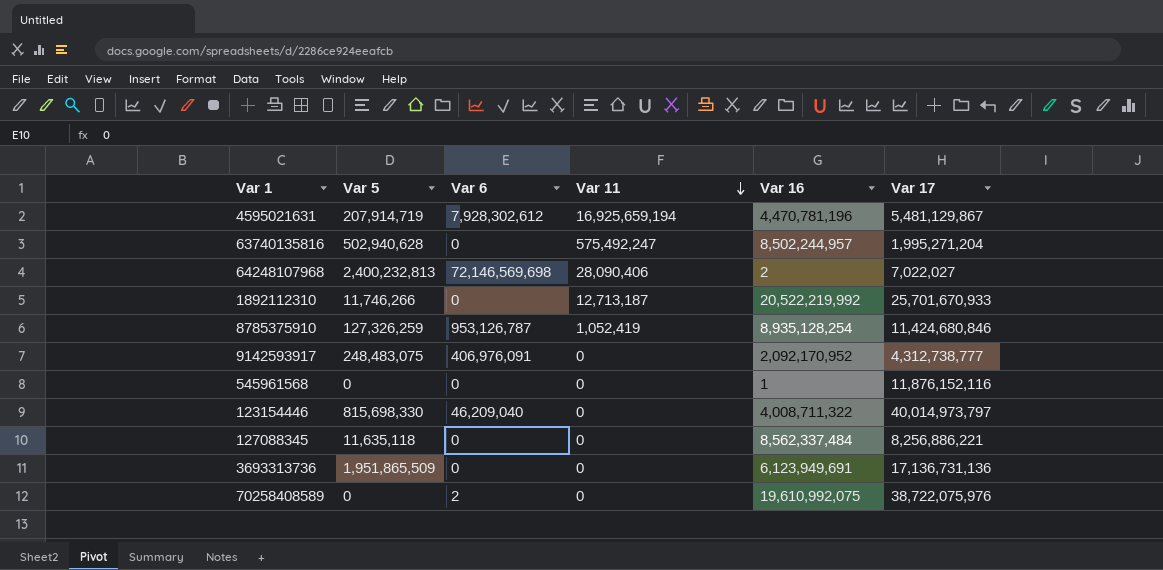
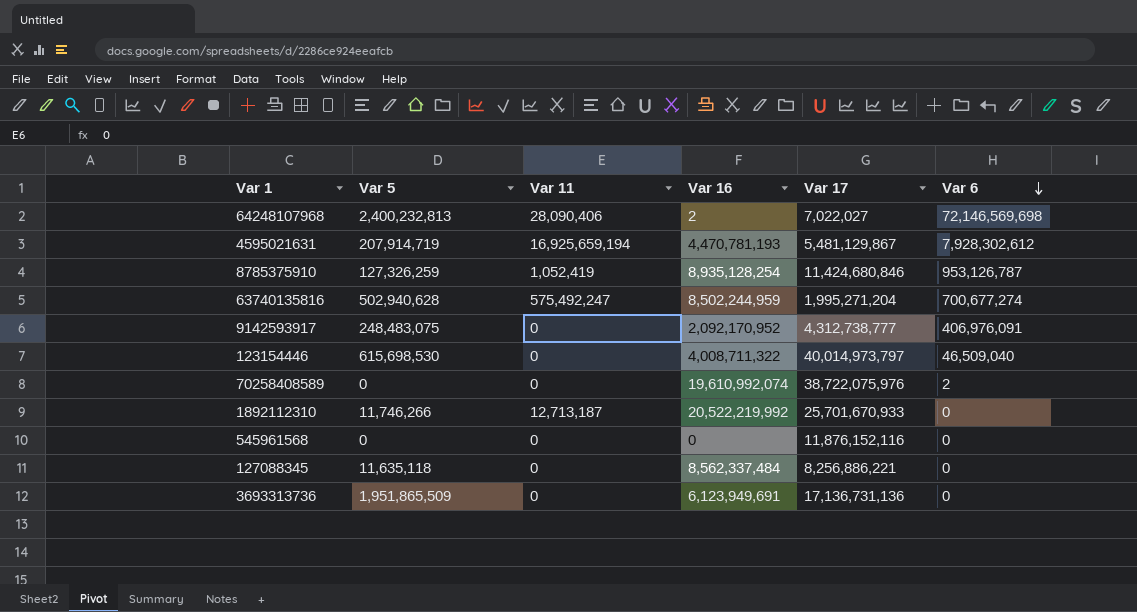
row order: Var 11 descending -> Var 6 descending
column Var 6 | position: 3 -> 6
4595021631 | Var 16: 4,470,781,196 -> 4,470,781,193
63740135816 | Var 16: 8,502,244,957 -> 8,502,244,959
63740135816 | Var 6: 0 -> 700,677,274
123154446 | Var 5: 815,698,330 -> 615,698,530
123154446 | Var 6: 46,209,040 -> 46,509,040
70258408589 | Var 16: 19,610,992,075 -> 19,610,992,074
545961568 | Var 16: 1 -> 0

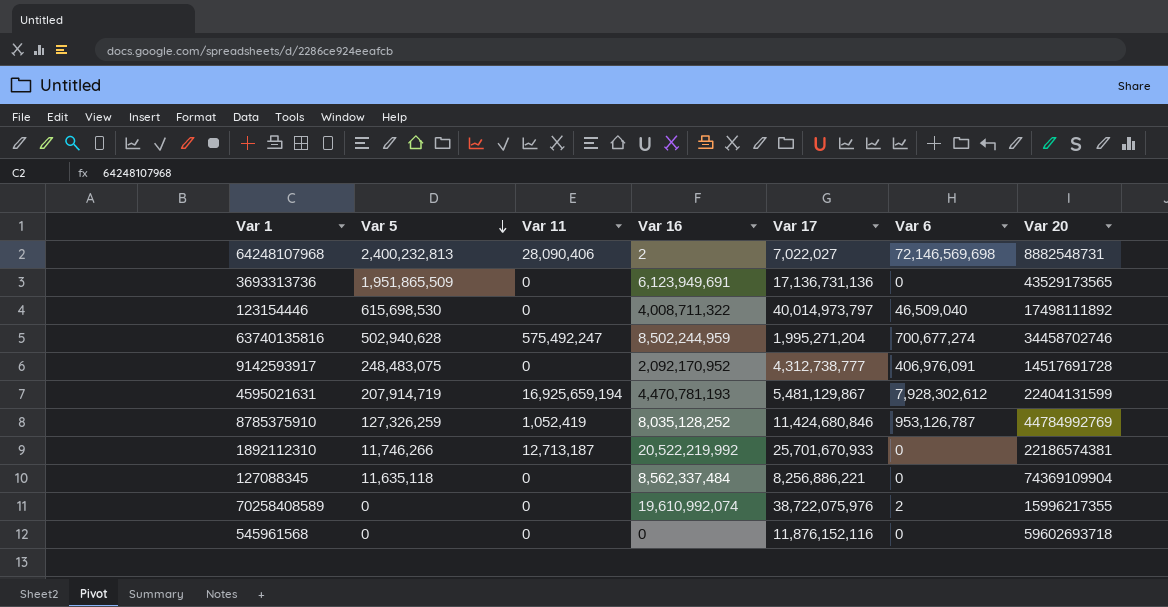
row order: Var 6 descending -> Var 5 descending
column Var 20 | position: none -> 7
8785375910 | Var 16: 8,935,128,254 -> 8,035,128,252

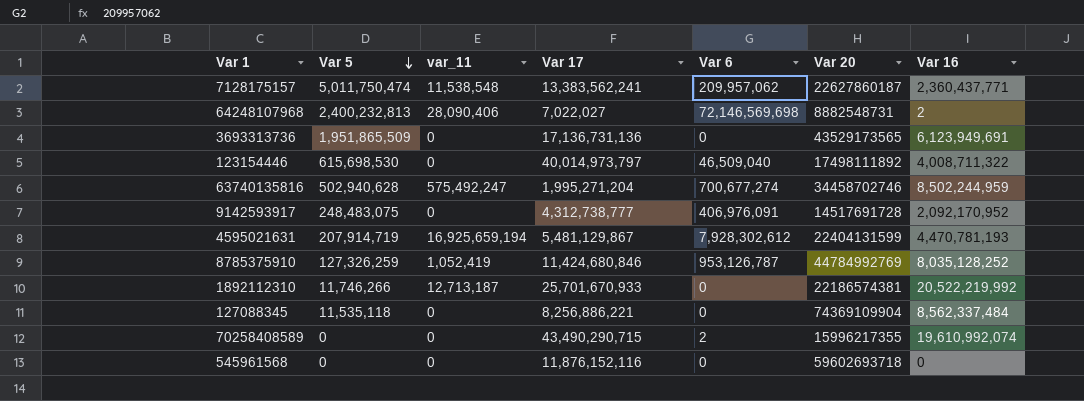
column name: Var 11 -> var_11
column Var 16 | position: 4 -> 7
row 7128175157: none -> 5,011,750,474 | 11,538,548 | 13,383,562,241 | 209,957,062 | 22627860187 | 2,360,437,771
127088345 | Var 5: 11,635,118 -> 11,535,118
70258408589 | Var 17: 38,722,075,976 -> 43,490,290,715

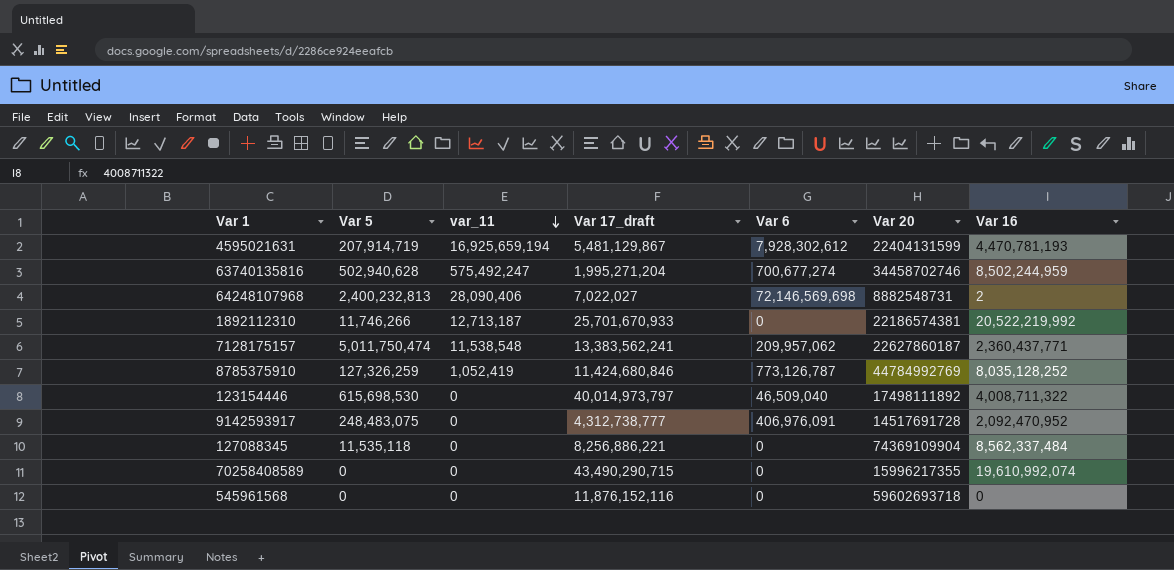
row order: Var 5 descending -> var_11 descending
column name: Var 17 -> Var 17_draft
row 3693313736: 1,951,865,509 | 0 | 17,136,731,136 | 0 | 43529173565 | 6,123,949,691 -> none
8785375910 | Var 6: 953,126,787 -> 773,126,787
9142593917 | Var 16: 2,092,170,952 -> 2,092,470,952
70258408589 | Var 6: 2 -> 0

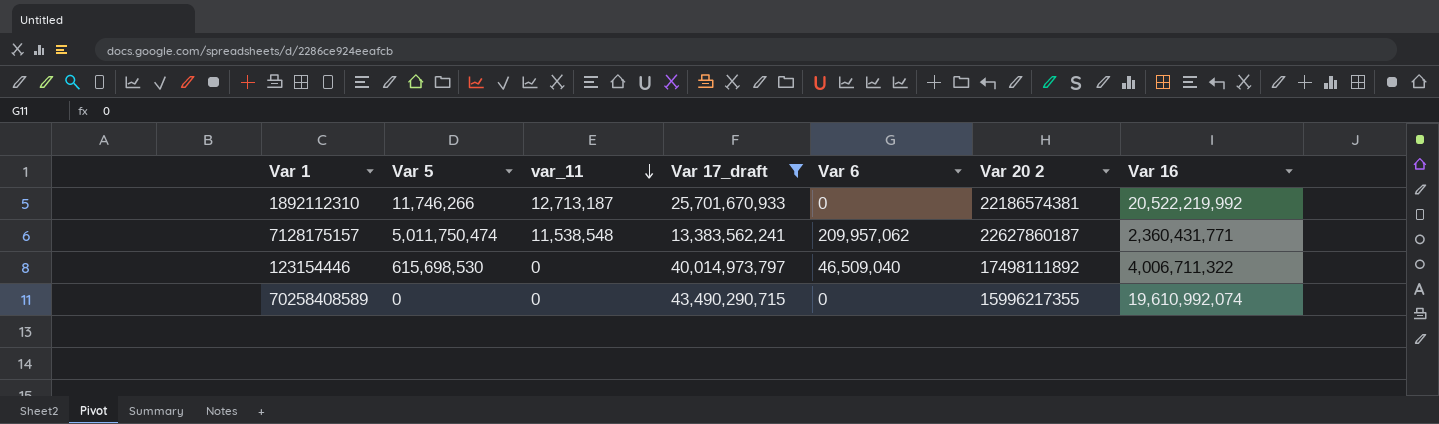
filter: none -> Var 17_draft >= 13,383,562,241
column name: Var 20 -> Var 20 2
7128175157 | Var 16: 2,360,437,771 -> 2,360,431,771
123154446 | Var 16: 4,008,711,322 -> 4,006,711,322

